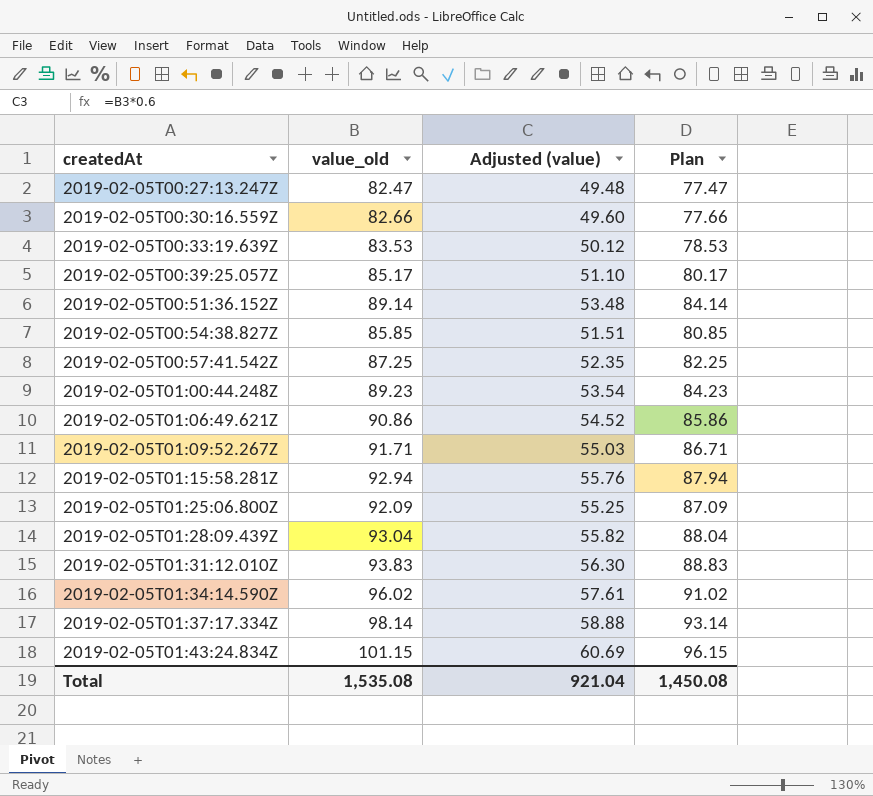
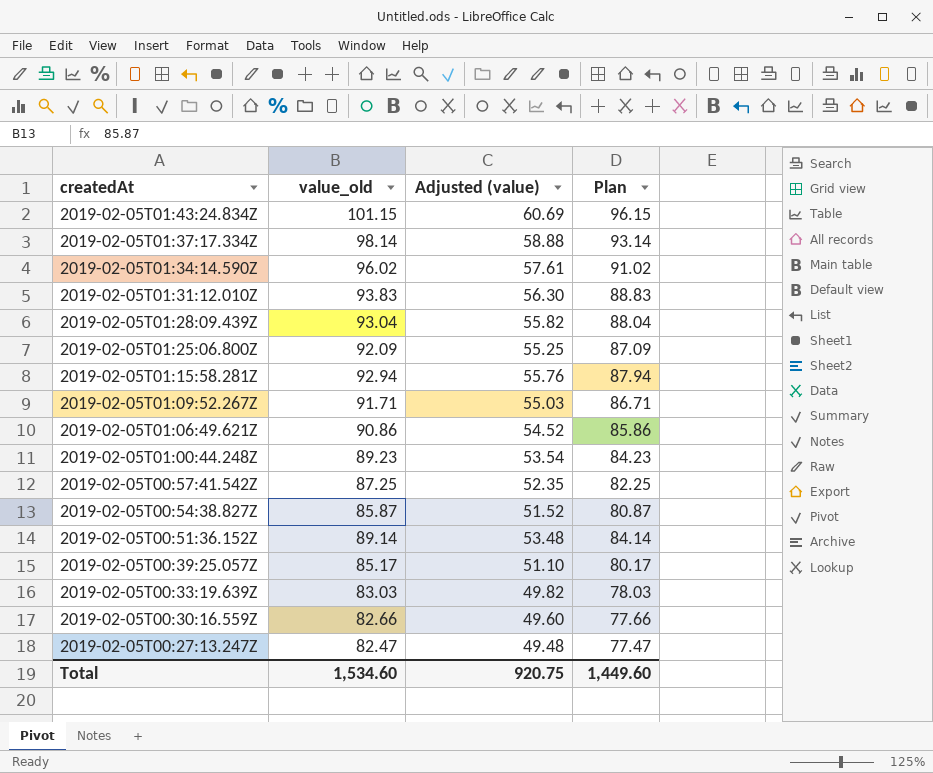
row order: createdAt ascending -> createdAt descending
2019-02-05T00:54:38.827Z | value_old: 85.85 -> 85.87
2019-02-05T00:54:38.827Z | Adjusted (value): 51.51 -> 51.52
2019-02-05T00:54:38.827Z | Plan: 80.85 -> 80.87
2019-02-05T00:33:19.639Z | value_old: 83.53 -> 83.03
2019-02-05T00:33:19.639Z | Adjusted (value): 50.12 -> 49.82
2019-02-05T00:33:19.639Z | Plan: 78.53 -> 78.03
Total | value_old: 1,535.08 -> 1,534.60
Total | Adjusted (value): 921.04 -> 920.75
Total | Plan: 1,450.08 -> 1,449.60

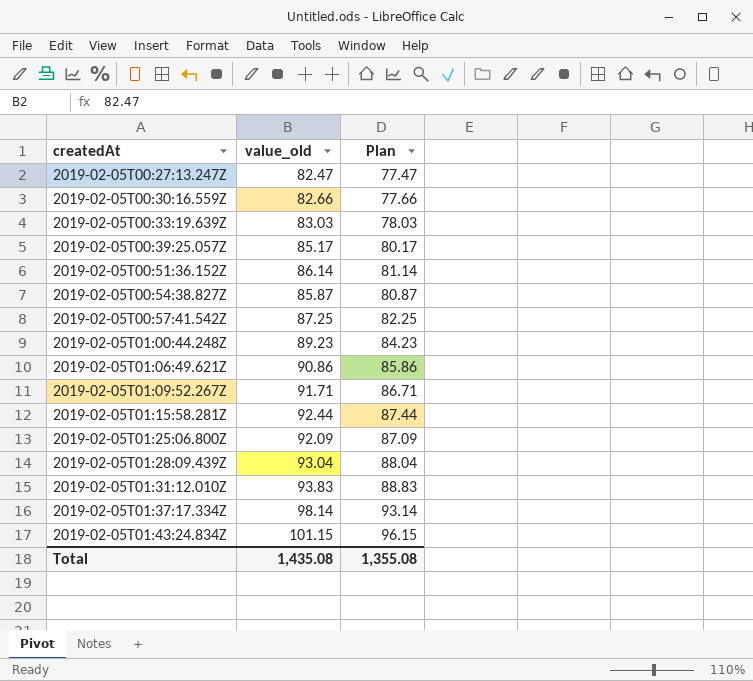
row order: createdAt descending -> createdAt ascending
column Adjusted (value) | formula: [value_old] * 0.6 -> none
row 2019-02-05T01:34:14.590Z: 96.02 | 57.61 | 91.02 -> none
2019-02-05T00:51:36.152Z | value_old: 89.14 -> 86.14
2019-02-05T00:51:36.152Z | Plan: 84.14 -> 81.14
2019-02-05T01:15:58.281Z | value_old: 92.94 -> 92.44
2019-02-05T01:15:58.281Z | Plan: 87.94 -> 87.44
Total | value_old: 1,534.60 -> 1,435.08
Total | Plan: 1,449.60 -> 1,355.08

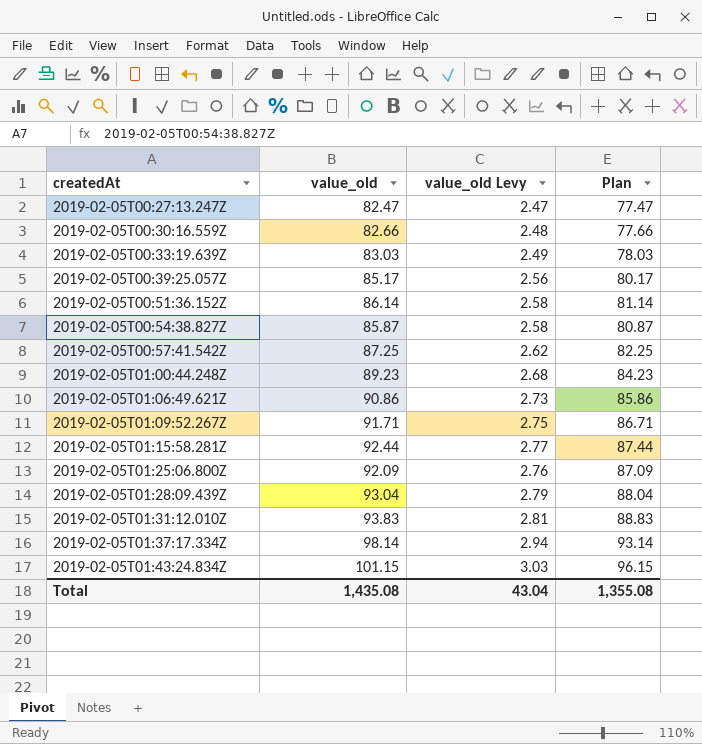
column value_old Levy | formula: none -> [value_old] * 0.03

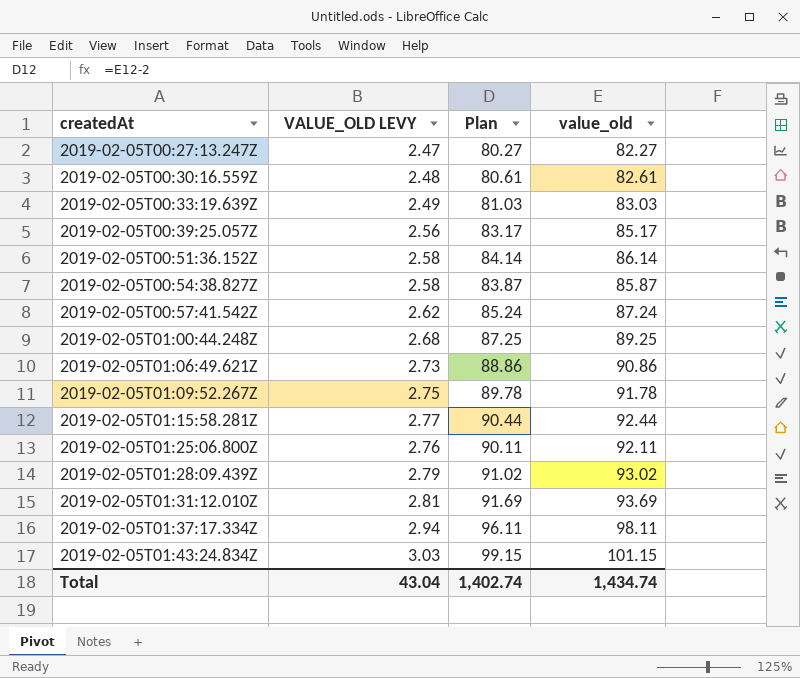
column name: value_old Levy -> VALUE_OLD LEVY
column Plan | formula: [value_old] - 5 -> [value_old] - 2
column value_old | position: 2 -> 4
2019-02-05T00:27:13.247Z | value_old: 82.47 -> 82.27
2019-02-05T00:30:16.559Z | value_old: 82.66 -> 82.61
2019-02-05T00:57:41.542Z | value_old: 87.25 -> 87.24
2019-02-05T01:00:44.248Z | value_old: 89.23 -> 89.25
2019-02-05T01:09:52.267Z | value_old: 91.71 -> 91.78
2019-02-05T01:25:06.800Z | value_old: 92.09 -> 92.11
2019-02-05T01:28:09.439Z | value_old: 93.04 -> 93.02
2019-02-05T01:31:12.010Z | value_old: 93.83 -> 93.69
2019-02-05T01:37:17.334Z | value_old: 98.14 -> 98.11
Total | Plan: 1,355.08 -> 1,402.74
Total | value_old: 1,435.08 -> 1,434.74

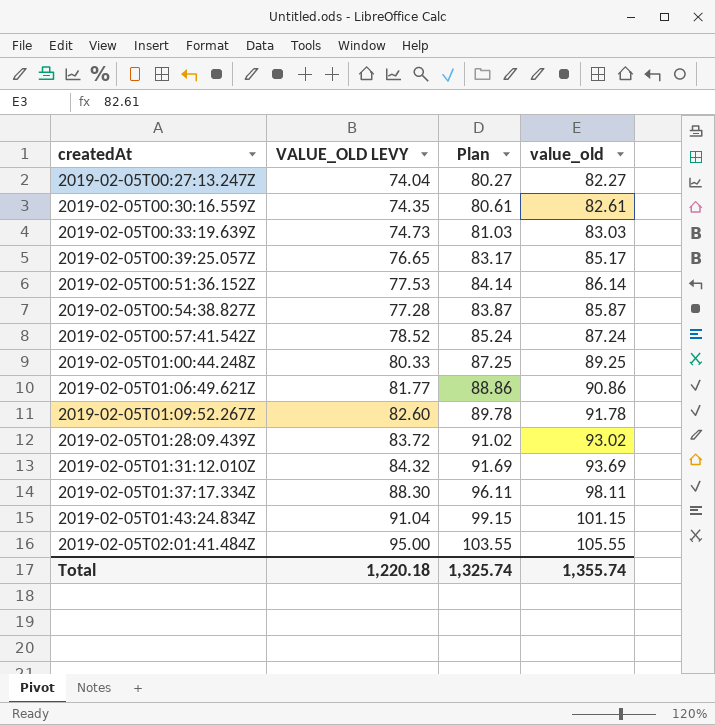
column VALUE_OLD LEVY | formula: [value_old] * 0.03 -> [value_old] * 0.9
row 2019-02-05T01:15:58.281Z: 2.77 | 90.44 | 92.44 -> none
row 2019-02-05T01:25:06.800Z: 2.76 | 90.11 | 92.11 -> none
row 2019-02-05T02:01:41.484Z: none -> 95.00 | 103.55 | 105.55
Total | VALUE_OLD LEVY: 43.04 -> 1,220.18
Total | Plan: 1,402.74 -> 1,325.74
Total | value_old: 1,434.74 -> 1,355.74

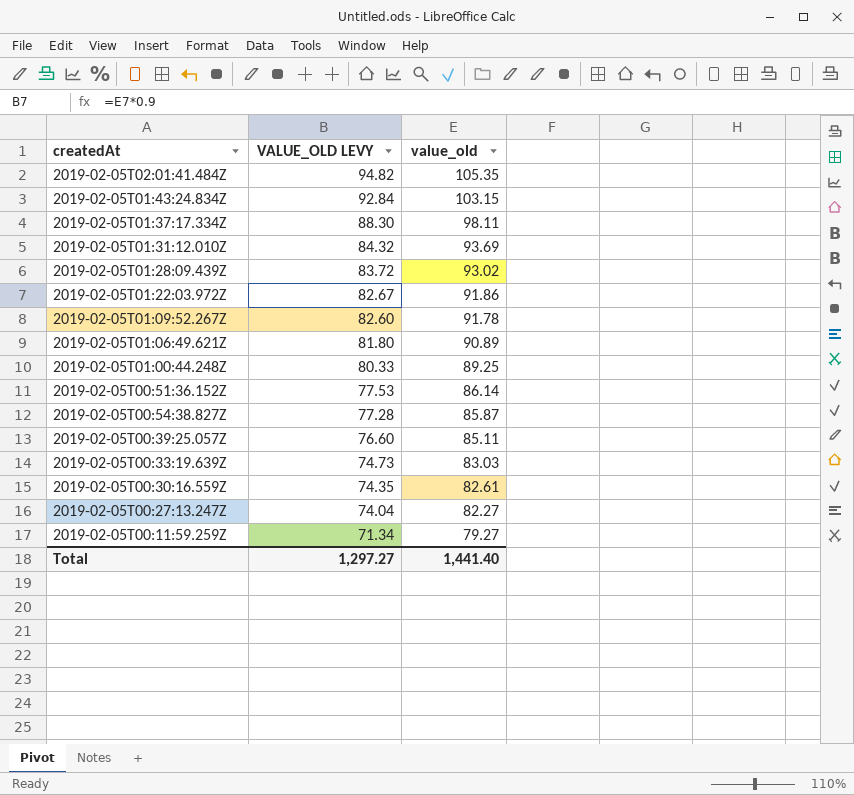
row order: createdAt ascending -> VALUE_OLD LEVY descending
column Plan | formula: [value_old] - 2 -> none
row 2019-02-05T00:57:41.542Z: 78.52 | 85.24 | 87.24 -> none
2019-02-05T02:01:41.484Z | VALUE_OLD LEVY: 95.00 -> 94.82
2019-02-05T02:01:41.484Z | value_old: 105.55 -> 105.35
2019-02-05T01:43:24.834Z | VALUE_OLD LEVY: 91.04 -> 92.84
2019-02-05T01:43:24.834Z | value_old: 101.15 -> 103.15
row 2019-02-05T01:22:03.972Z: none -> 82.67 | 91.86
2019-02-05T01:06:49.621Z | VALUE_OLD LEVY: 81.77 -> 81.80
2019-02-05T01:06:49.621Z | value_old: 90.86 -> 90.89
2019-02-05T00:39:25.057Z | VALUE_OLD LEVY: 76.65 -> 76.60
2019-02-05T00:39:25.057Z | value_old: 85.17 -> 85.11
row 2019-02-05T00:11:59.259Z: none -> 71.34 | 79.27
Total | VALUE_OLD LEVY: 1,220.18 -> 1,297.27
Total | value_old: 1,355.74 -> 1,441.40

